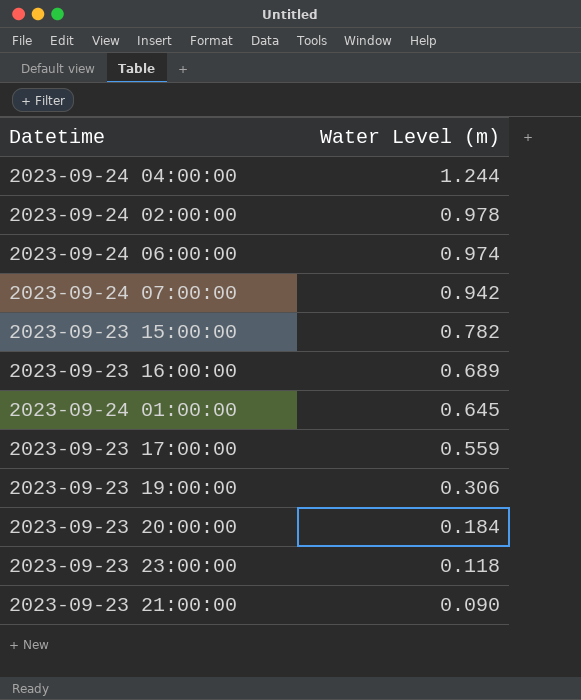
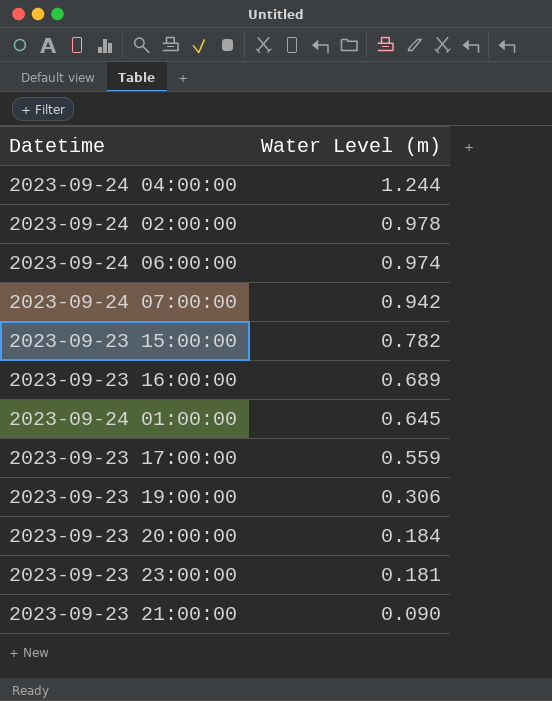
2023-09-23 23:00:00 | Water Level (m): 0.118 -> 0.181

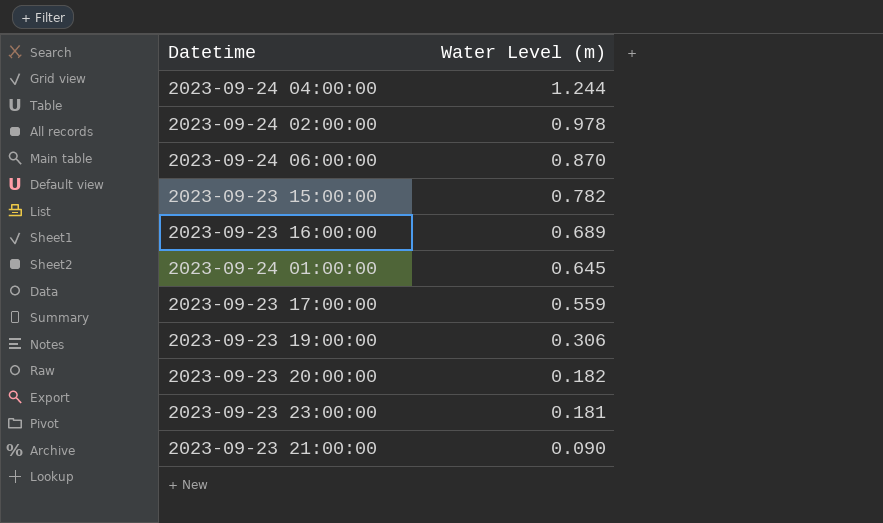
row 2023-09-24 07:00:00: 0.942 -> none
2023-09-24 06:00:00 | Water Level (m): 0.974 -> 0.870
2023-09-23 20:00:00 | Water Level (m): 0.184 -> 0.182

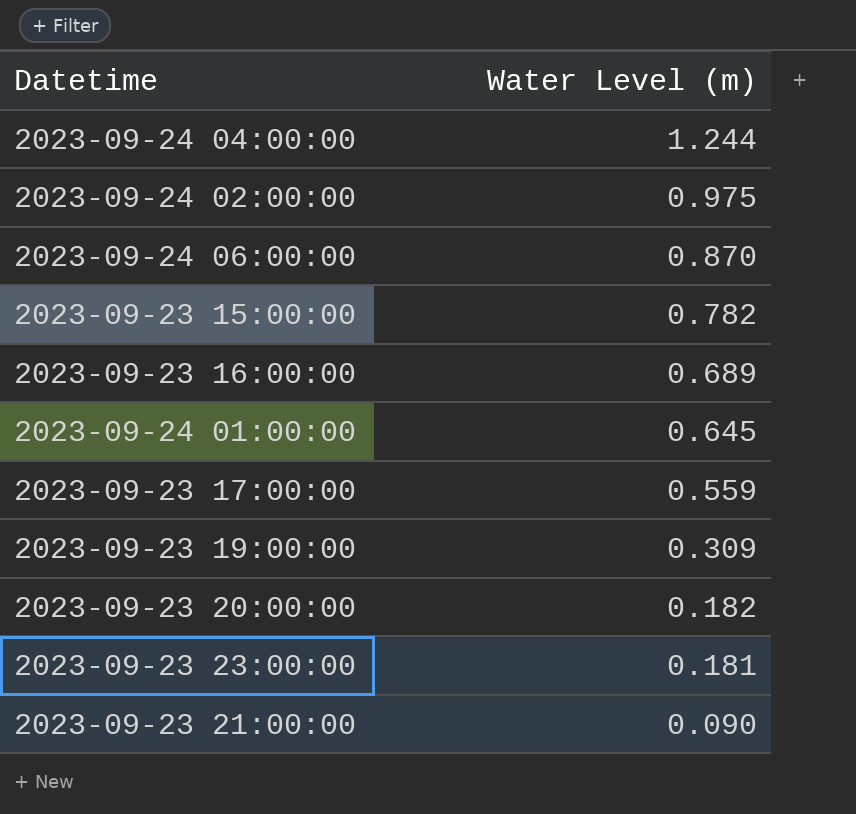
2023-09-24 02:00:00 | Water Level (m): 0.978 -> 0.975
2023-09-23 19:00:00 | Water Level (m): 0.306 -> 0.309

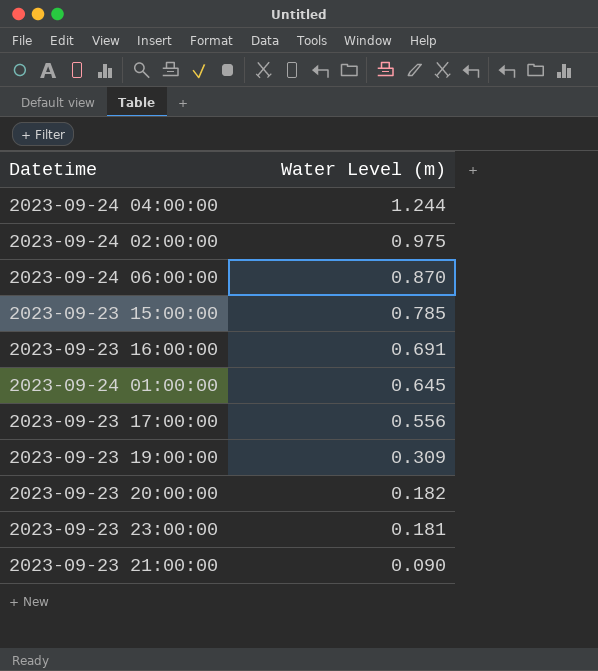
2023-09-23 15:00:00 | Water Level (m): 0.782 -> 0.785
2023-09-23 16:00:00 | Water Level (m): 0.689 -> 0.691
2023-09-23 17:00:00 | Water Level (m): 0.559 -> 0.556

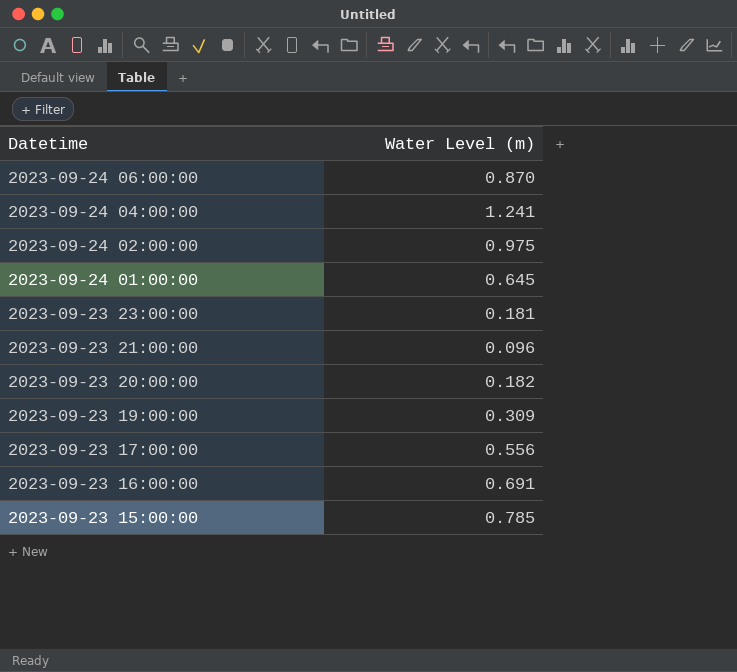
row order: Water Level (m) descending -> Datetime descending
2023-09-24 04:00:00 | Water Level (m): 1.244 -> 1.241
2023-09-23 21:00:00 | Water Level (m): 0.090 -> 0.096

